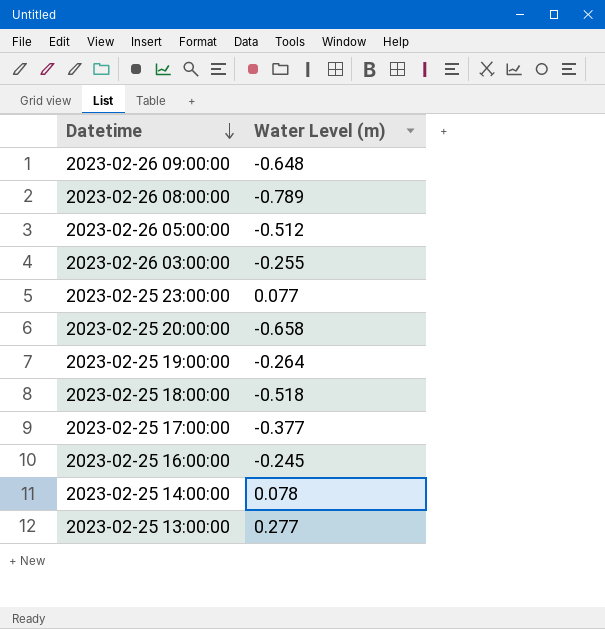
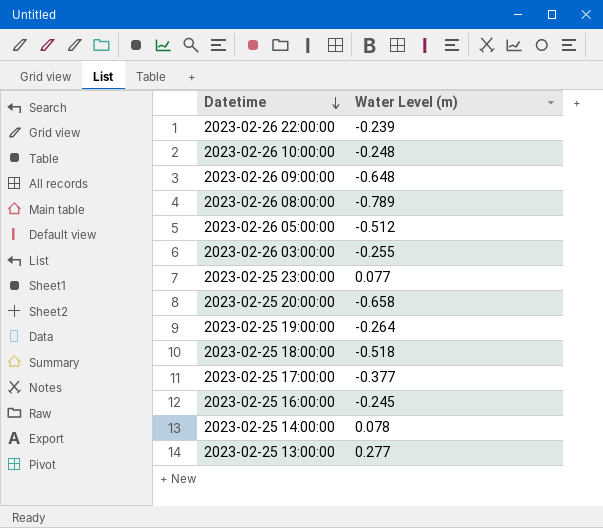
row 2023-02-26 22:00:00: none -> -0.239
row 2023-02-26 10:00:00: none -> -0.248

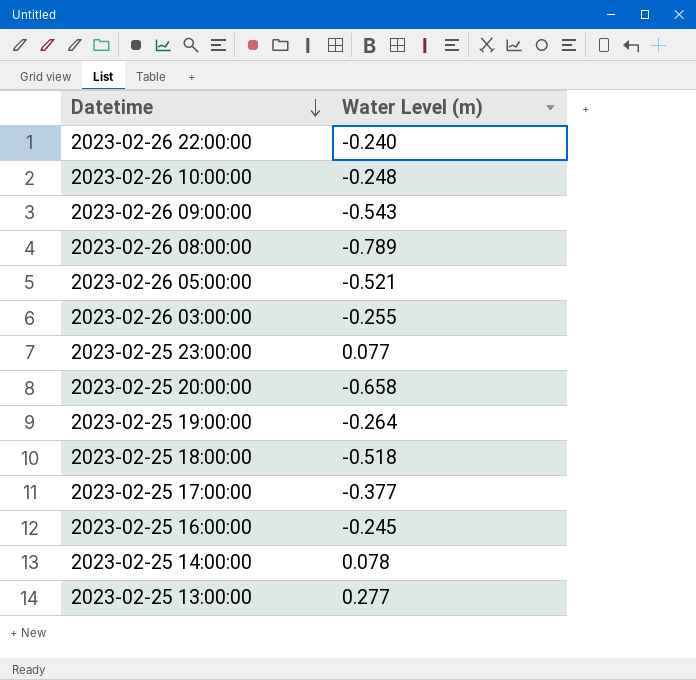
2023-02-26 22:00:00 | Water Level (m): -0.239 -> -0.240
2023-02-26 09:00:00 | Water Level (m): -0.648 -> -0.543
2023-02-26 05:00:00 | Water Level (m): -0.512 -> -0.521

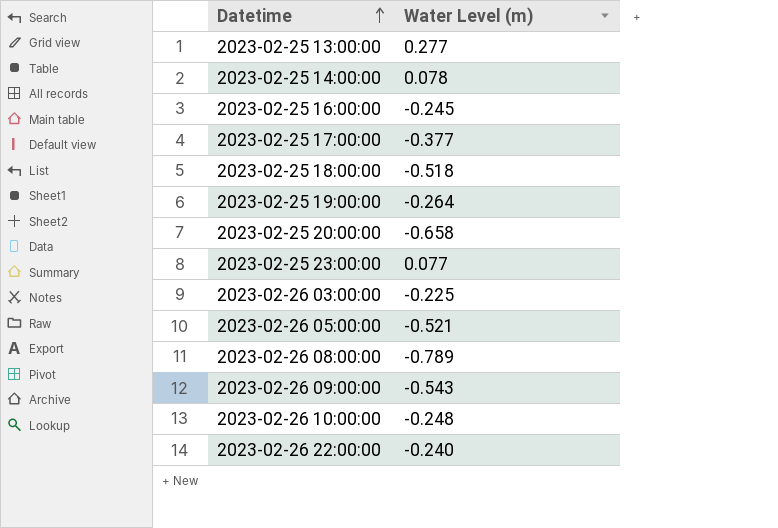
row order: Datetime descending -> Datetime ascending
2023-02-26 03:00:00 | Water Level (m): -0.255 -> -0.225

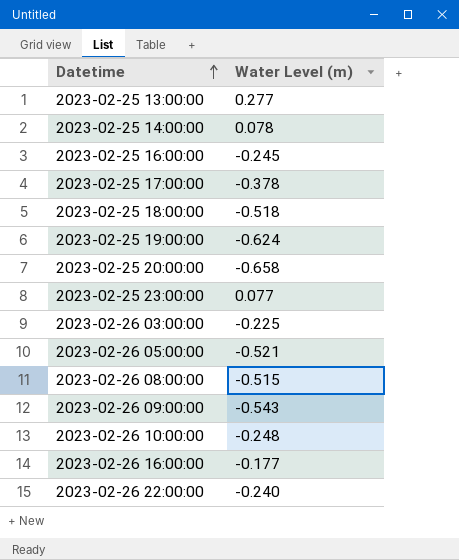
2023-02-25 17:00:00 | Water Level (m): -0.377 -> -0.378
2023-02-25 19:00:00 | Water Level (m): -0.264 -> -0.624
2023-02-26 08:00:00 | Water Level (m): -0.789 -> -0.515
row 2023-02-26 16:00:00: none -> -0.177

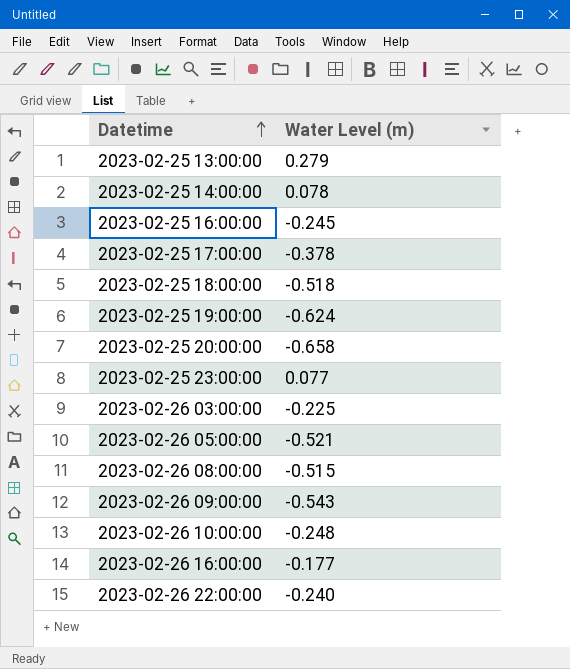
2023-02-25 13:00:00 | Water Level (m): 0.277 -> 0.279

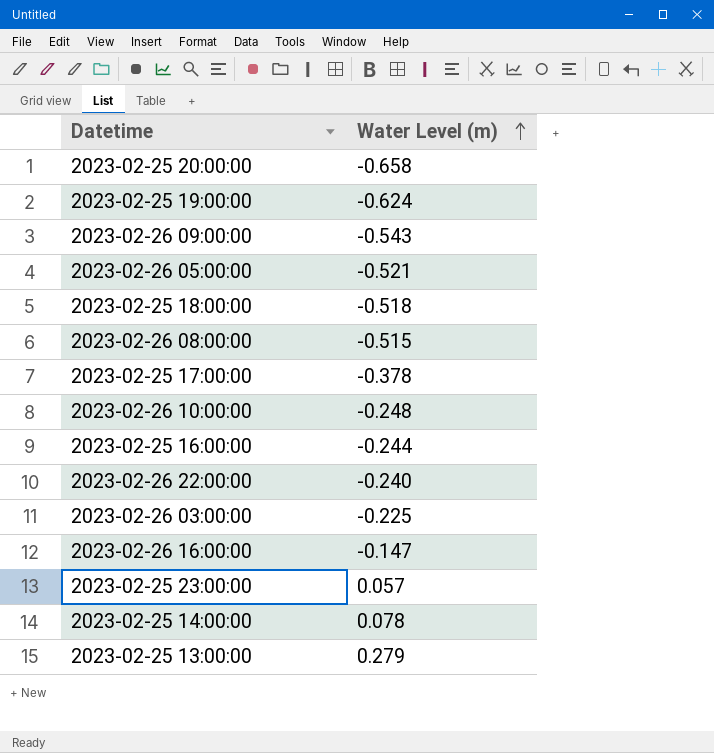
row order: Datetime ascending -> Water Level (m) ascending
2023-02-25 16:00:00 | Water Level (m): -0.245 -> -0.244
2023-02-26 16:00:00 | Water Level (m): -0.177 -> -0.147
2023-02-25 23:00:00 | Water Level (m): 0.077 -> 0.057

